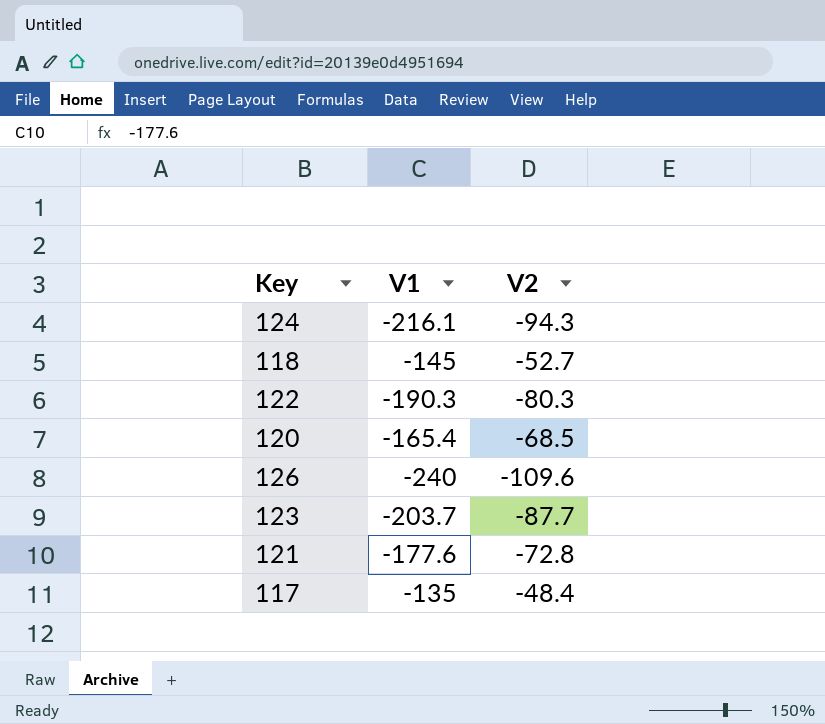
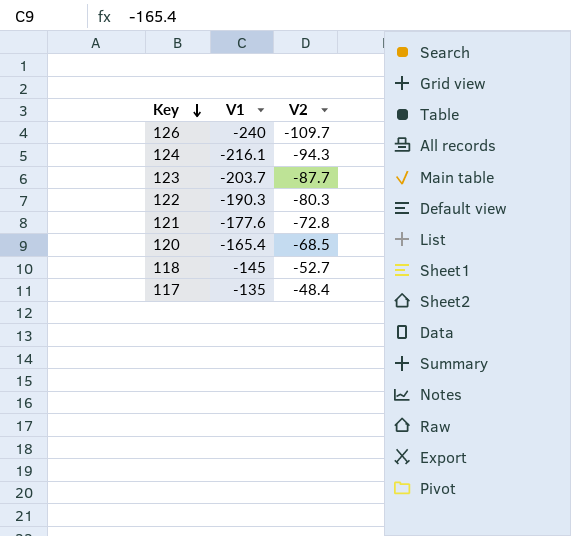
row order: none -> Key descending
126 | V2: -109.6 -> -109.7

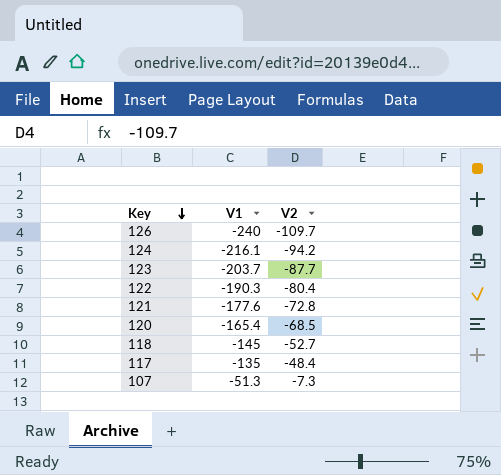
124 | V2: -94.3 -> -94.2
122 | V2: -80.3 -> -80.4
row 107: none -> -51.3 | -7.3

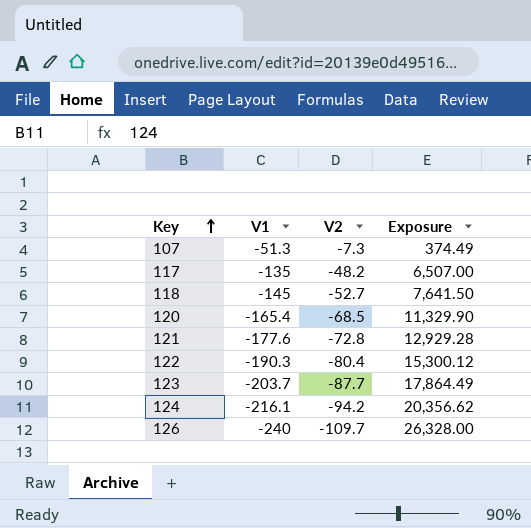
row order: Key descending -> Key ascending
column Exposure | formula: none -> [V1] * [V2]
117 | V2: -48.4 -> -48.2

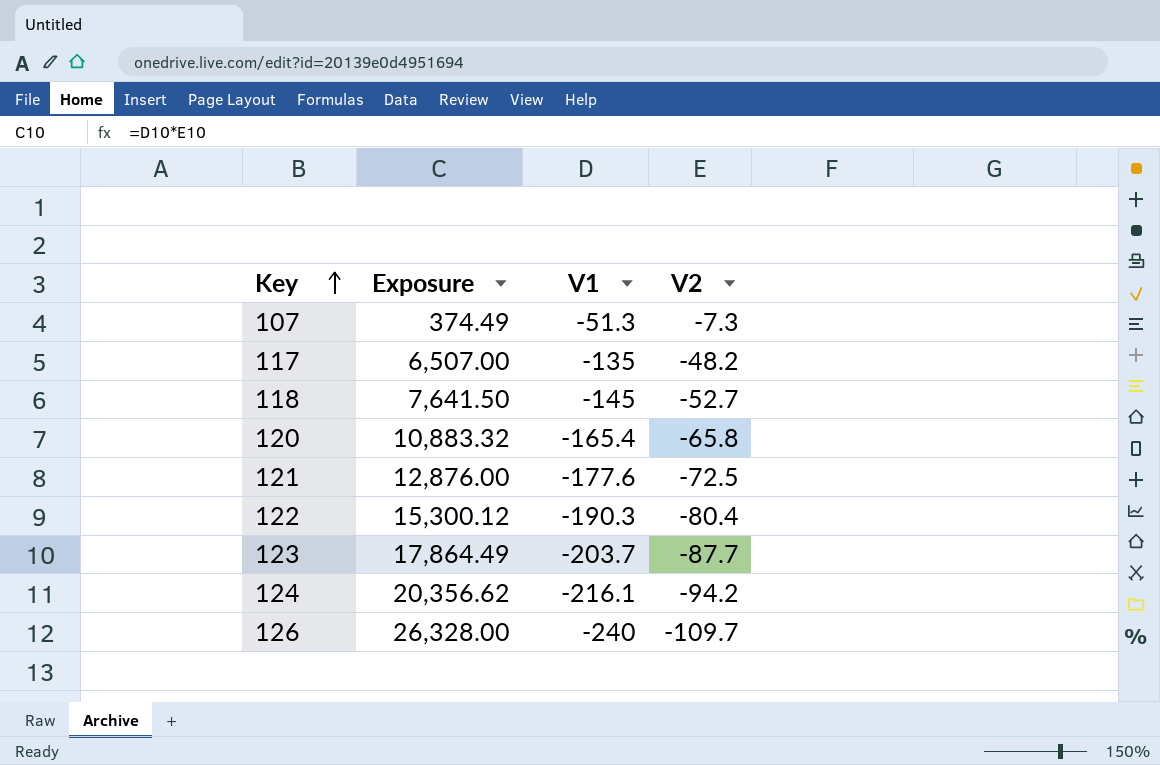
column Exposure | position: 4 -> 2
120 | Exposure: 11,329.90 -> 10,883.32
120 | V2: -68.5 -> -65.8
121 | Exposure: 12,929.28 -> 12,876.00
121 | V2: -72.8 -> -72.5

